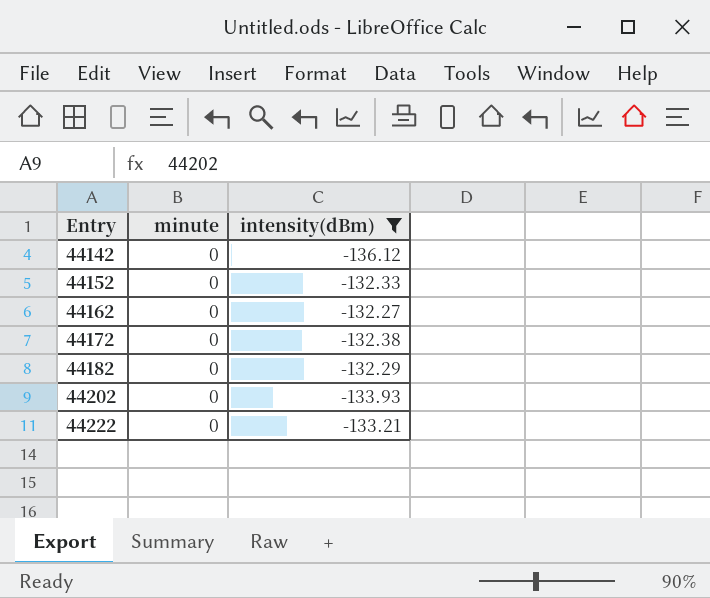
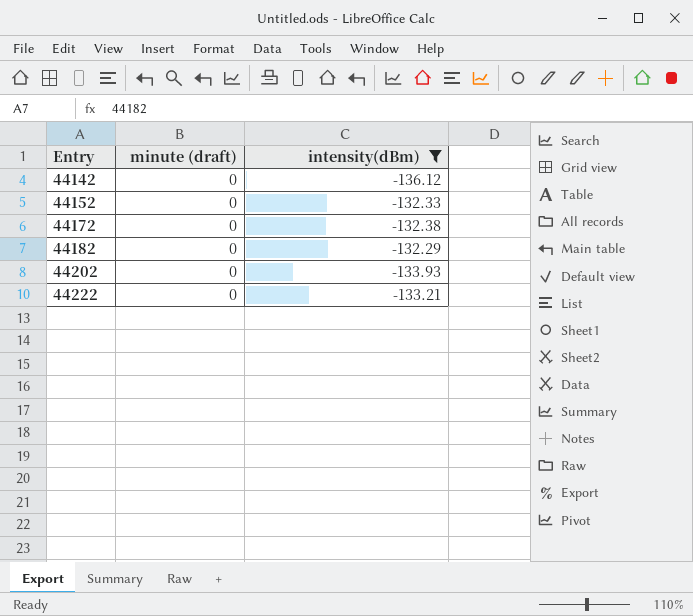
column name: minute -> minute (draft)
row 44162: 0 | -132.27 -> none

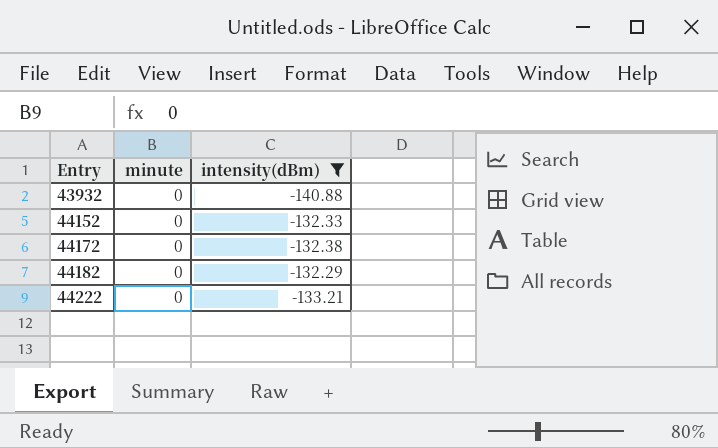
column name: minute (draft) -> minute
row 44142: 0 | -136.12 -> none
row 44202: 0 | -133.93 -> none
row 43932: none -> 0 | -140.88

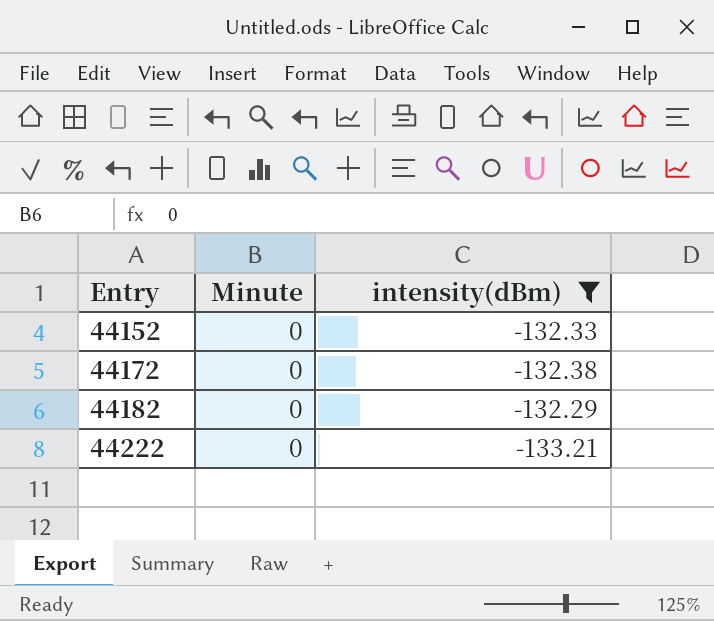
column name: minute -> Minute
row 43932: 0 | -140.88 -> none

